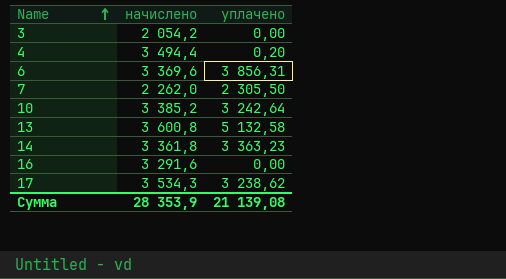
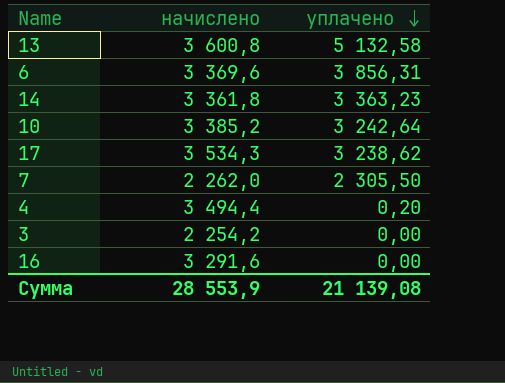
row order: Name ascending -> уплачено descending
3 | начислено: 2 054,2 -> 2 254,2
Сумма | начислено: 28 353,9 -> 28 553,9

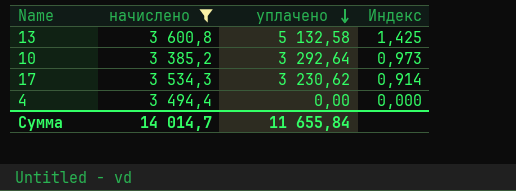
filter: none -> начислено >= 3 385,2
column Индекс | formula: none -> [уплачено] / [начислено]
10 | уплачено: 3 242,64 -> 3 292,64
17 | уплачено: 3 238,62 -> 3 230,62
4 | уплачено: 0,20 -> 0,00
Сумма | начислено: 28 553,9 -> 14 014,7
Сумма | уплачено: 21 139,08 -> 11 655,84

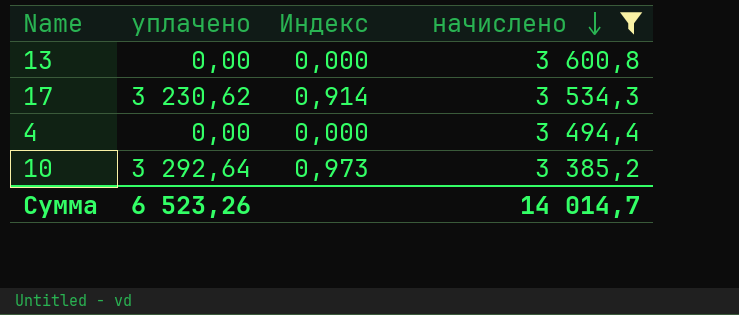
row order: уплачено descending -> начислено descending
column начислено | position: 2 -> 4
13 | уплачено: 5 132,58 -> 0,00
13 | Индекс: 1,425 -> 0,000
Сумма | уплачено: 11 655,84 -> 6 523,26

